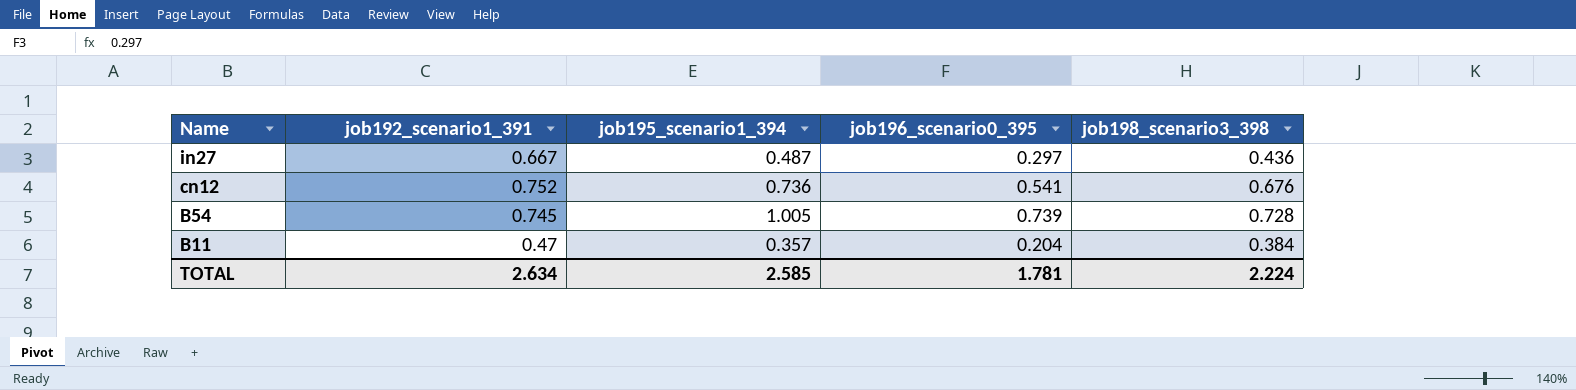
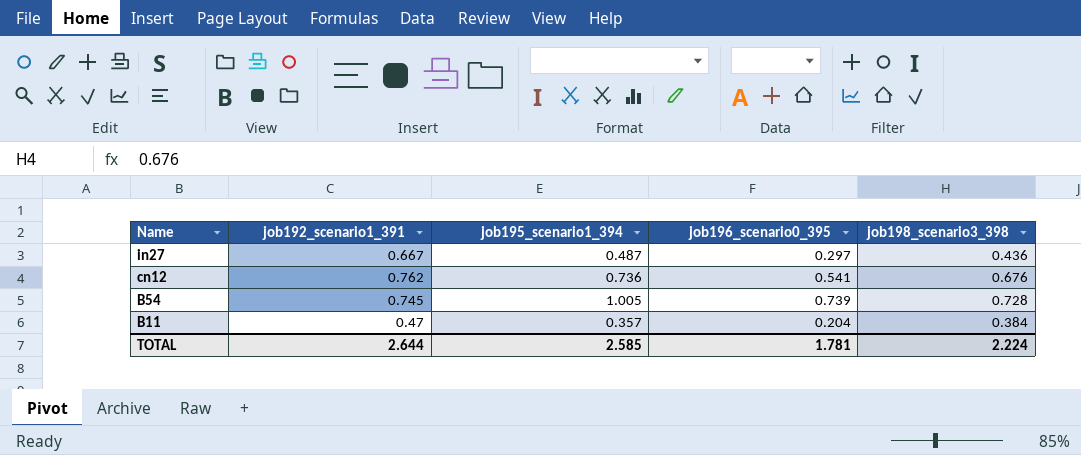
cn12 | job192_scenario1_391: 0.752 -> 0.762
TOTAL | job192_scenario1_391: 2.634 -> 2.644

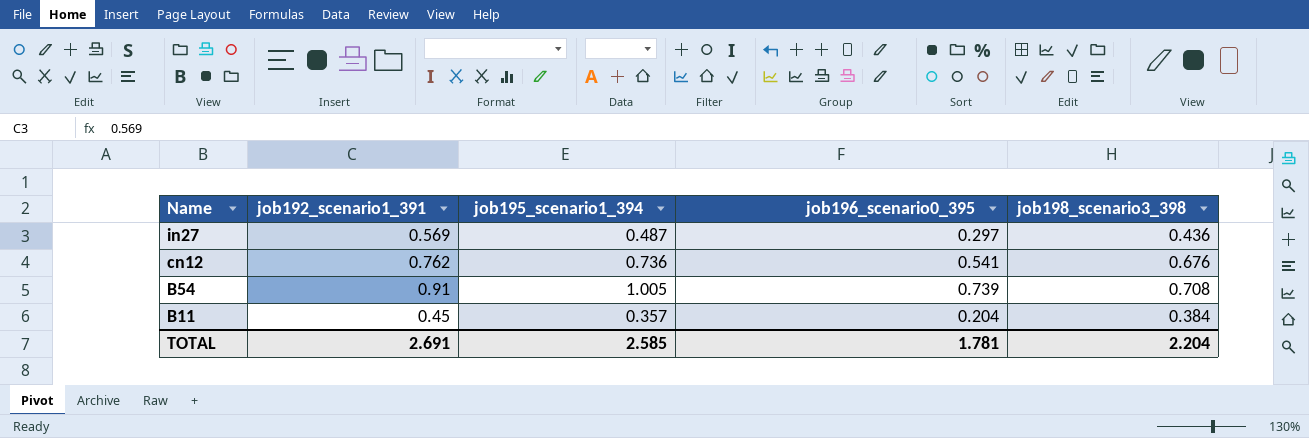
in27 | job192_scenario1_391: 0.667 -> 0.569
B54 | job192_scenario1_391: 0.745 -> 0.91
B54 | job198_scenario3_398: 0.728 -> 0.708
B11 | job192_scenario1_391: 0.47 -> 0.45
TOTAL | job192_scenario1_391: 2.644 -> 2.691
TOTAL | job198_scenario3_398: 2.224 -> 2.204

